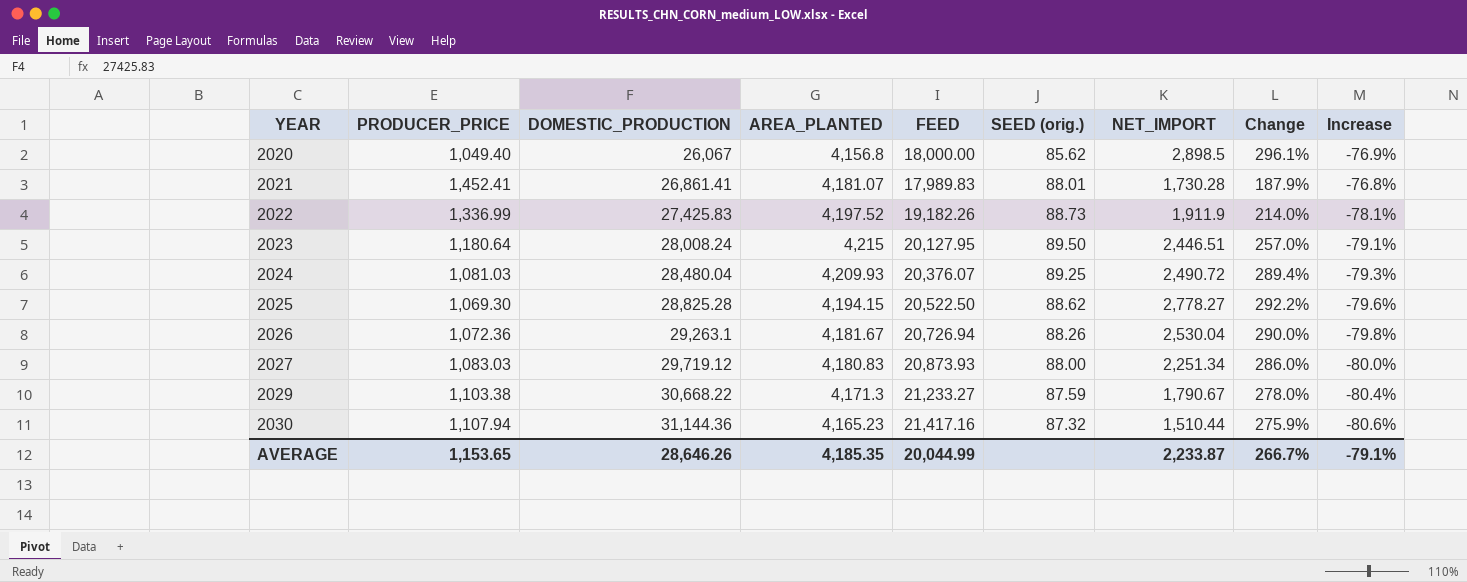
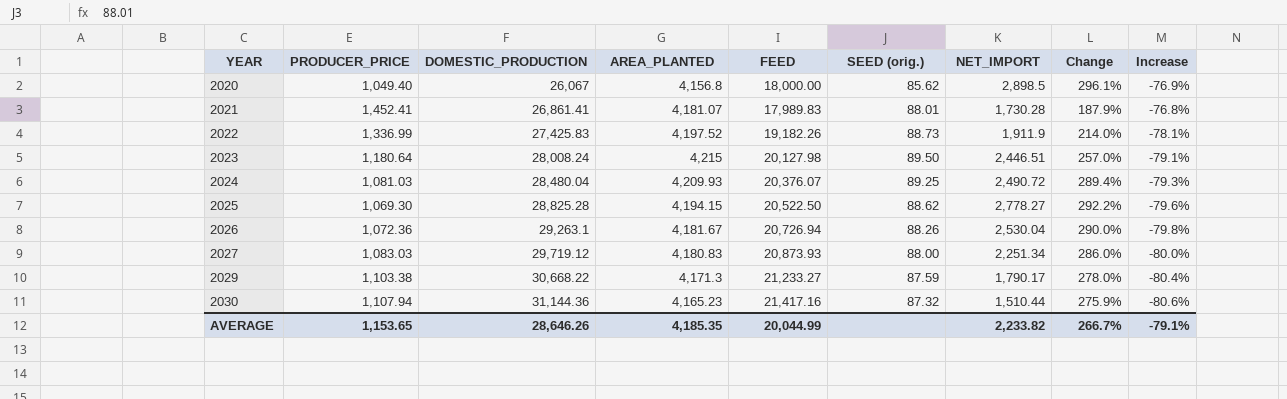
2023 | FEED: 20,127.95 -> 20,127.98
2029 | NET_IMPORT: 1,790.67 -> 1,790.17
AVERAGE | NET_IMPORT: 2,233.87 -> 2,233.82

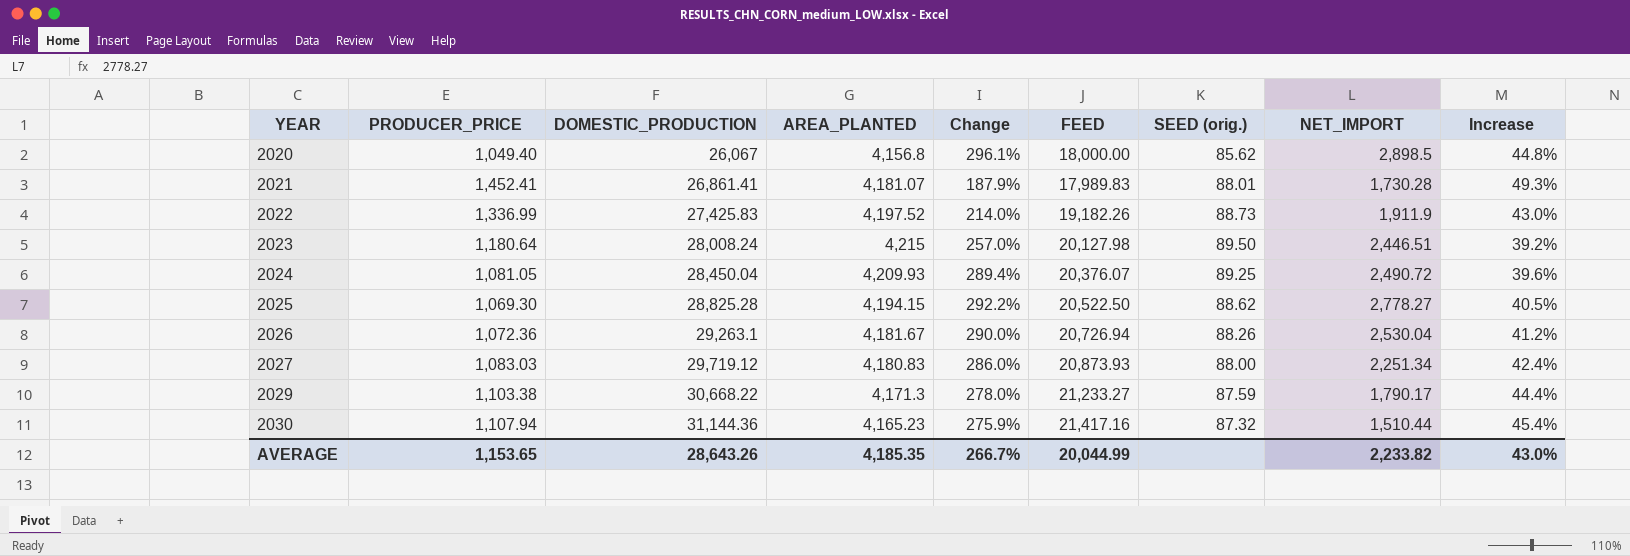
column Change | position: 8 -> 5
column Increase | formula: ([AREA_PLANTED] - [FEED]) / [FEED] -> ([DOMESTIC_PRODUCTION] - [FEED]) / [FEED]
2024 | PRODUCER_PRICE: 1,081.03 -> 1,081.05
2024 | DOMESTIC_PRODUCTION: 28,480.04 -> 28,450.04
AVERAGE | DOMESTIC_PRODUCTION: 28,646.26 -> 28,643.26
AVERAGE | Increase: -79.1% -> 43.0%

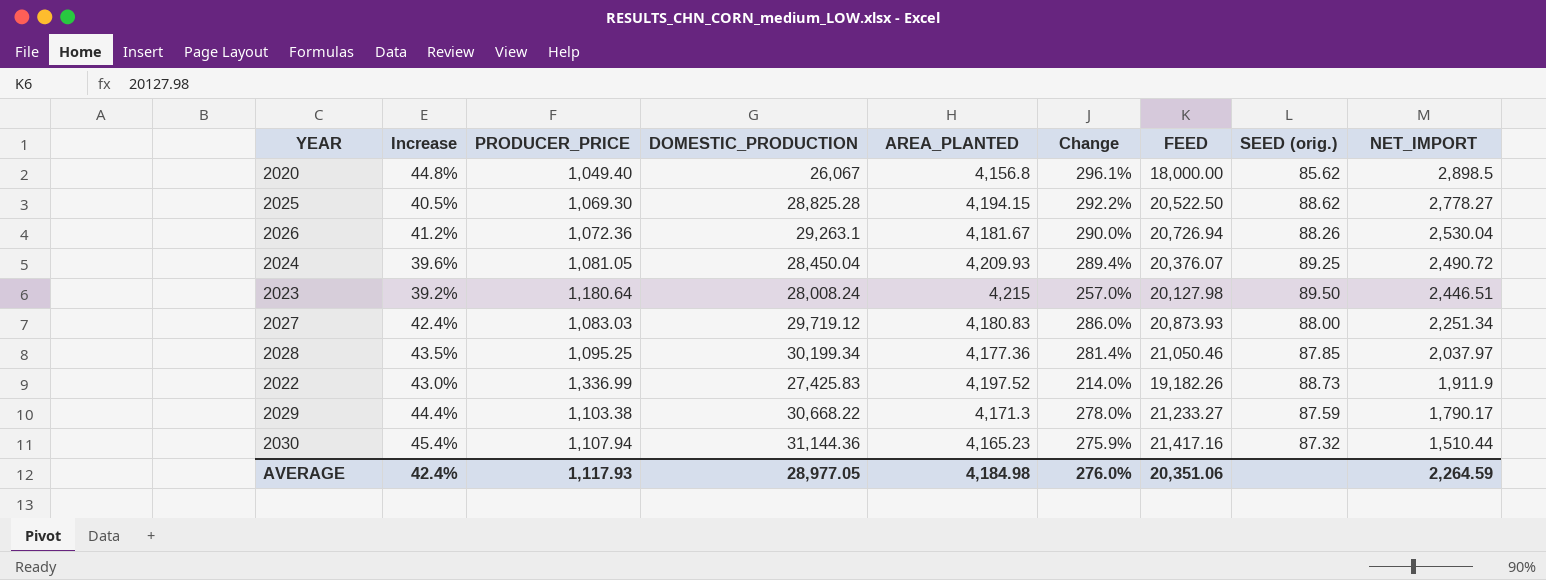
row order: YEAR ascending -> NET_IMPORT descending
column Increase | position: 9 -> 2
row 2021: 1,452.41 | 26,861.41 | 4,181.07 | 187.9% | 17,989.83 | 88.01 | 1,730.28 | 49.3% -> none
row 2028: none -> 43.5% | 1,095.25 | 30,199.34 | 4,177.36 | 281.4% | 21,050.46 | 87.85 | 2,037.97
AVERAGE | Increase: 43.0% -> 42.4%
AVERAGE | PRODUCER_PRICE: 1,153.65 -> 1,117.93
AVERAGE | DOMESTIC_PRODUCTION: 28,643.26 -> 28,977.05
AVERAGE | AREA_PLANTED: 4,185.35 -> 4,184.98
AVERAGE | Change: 266.7% -> 276.0%
AVERAGE | FEED: 20,044.99 -> 20,351.06
AVERAGE | NET_IMPORT: 2,233.82 -> 2,264.59

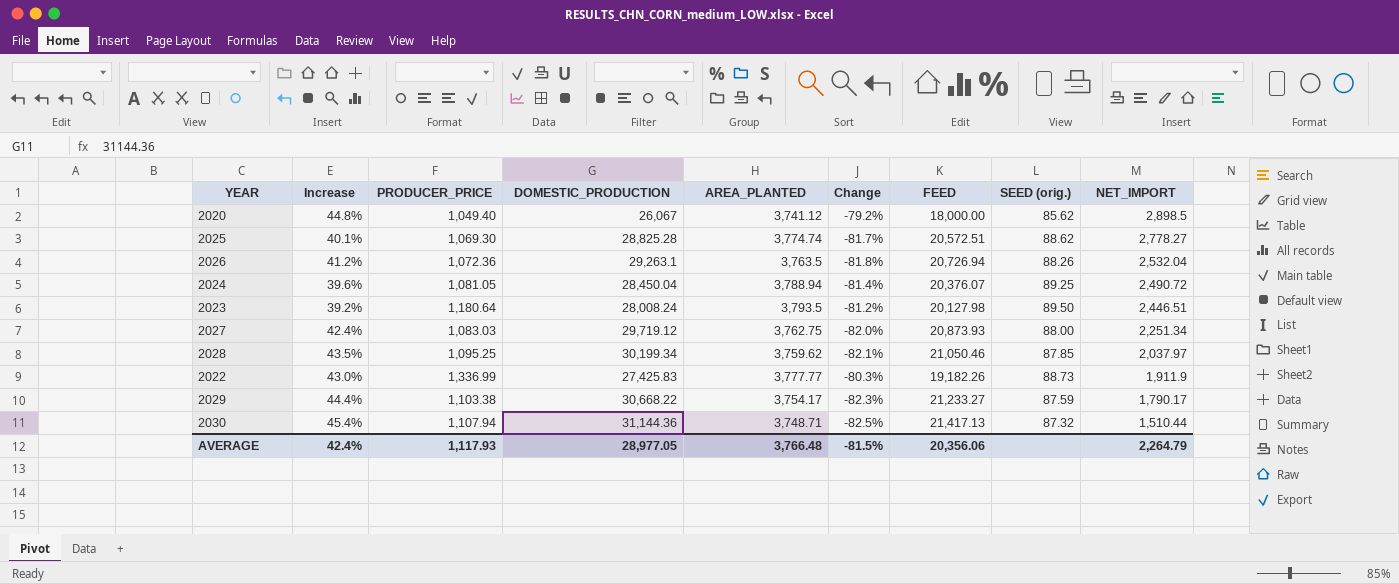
column Change | formula: ([AREA_PLANTED] - [PRODUCER_PRICE]) / [PRODUCER_PRICE] -> ([AREA_PLANTED] - [FEED]) / [FEED]
2020 | AREA_PLANTED: 4,156.8 -> 3,741.12
2025 | Increase: 40.5% -> 40.1%
2025 | AREA_PLANTED: 4,194.15 -> 3,774.74
2025 | FEED: 20,522.50 -> 20,572.51
2026 | AREA_PLANTED: 4,181.67 -> 3,763.5
2026 | NET_IMPORT: 2,530.04 -> 2,532.04
2024 | AREA_PLANTED: 4,209.93 -> 3,788.94
2023 | AREA_PLANTED: 4,215 -> 3,793.5
2027 | AREA_PLANTED: 4,180.83 -> 3,762.75
2028 | AREA_PLANTED: 4,177.36 -> 3,759.62
2022 | AREA_PLANTED: 4,197.52 -> 3,777.77
2029 | AREA_PLANTED: 4,171.3 -> 3,754.17
2030 | AREA_PLANTED: 4,165.23 -> 3,748.71
2030 | FEED: 21,417.16 -> 21,417.13
AVERAGE | AREA_PLANTED: 4,184.98 -> 3,766.48
AVERAGE | Change: 276.0% -> -81.5%
AVERAGE | FEED: 20,351.06 -> 20,356.06
AVERAGE | NET_IMPORT: 2,264.59 -> 2,264.79

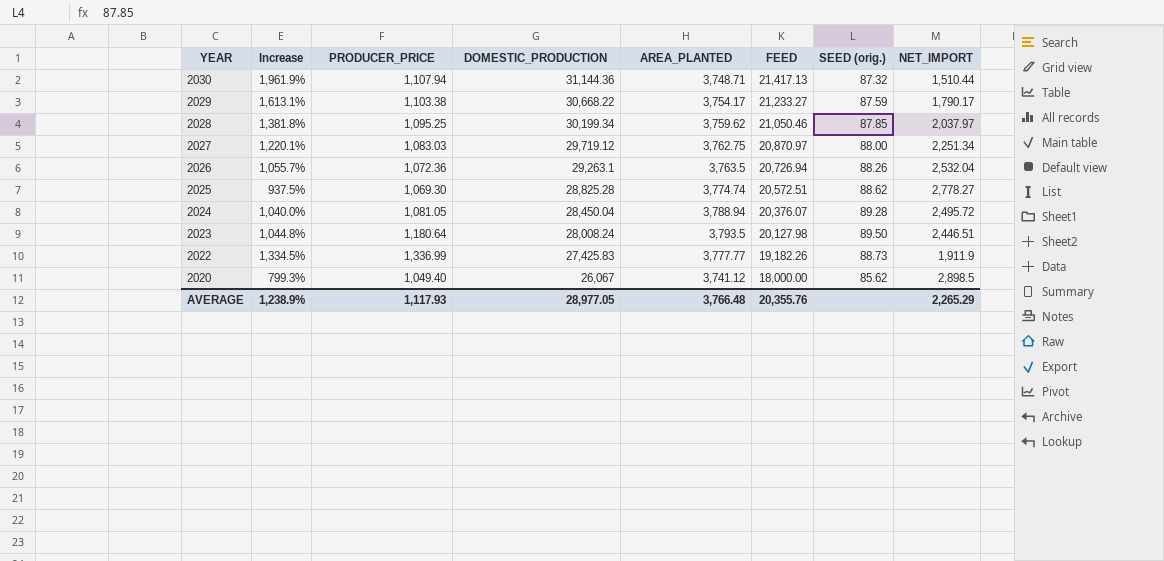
row order: NET_IMPORT descending -> YEAR descending
column Change | formula: ([AREA_PLANTED] - [FEED]) / [FEED] -> none
column Increase | formula: ([DOMESTIC_PRODUCTION] - [FEED]) / [FEED] -> ([DOMESTIC_PRODUCTION] - [NET_IMPORT]) / [NET_IMPORT]
2027 | FEED: 20,873.93 -> 20,870.97
2024 | SEED (orig.): 89.25 -> 89.28
2024 | NET_IMPORT: 2,490.72 -> 2,495.72
AVERAGE | Increase: 42.4% -> 1,238.9%
AVERAGE | FEED: 20,356.06 -> 20,355.76
AVERAGE | NET_IMPORT: 2,264.79 -> 2,265.29

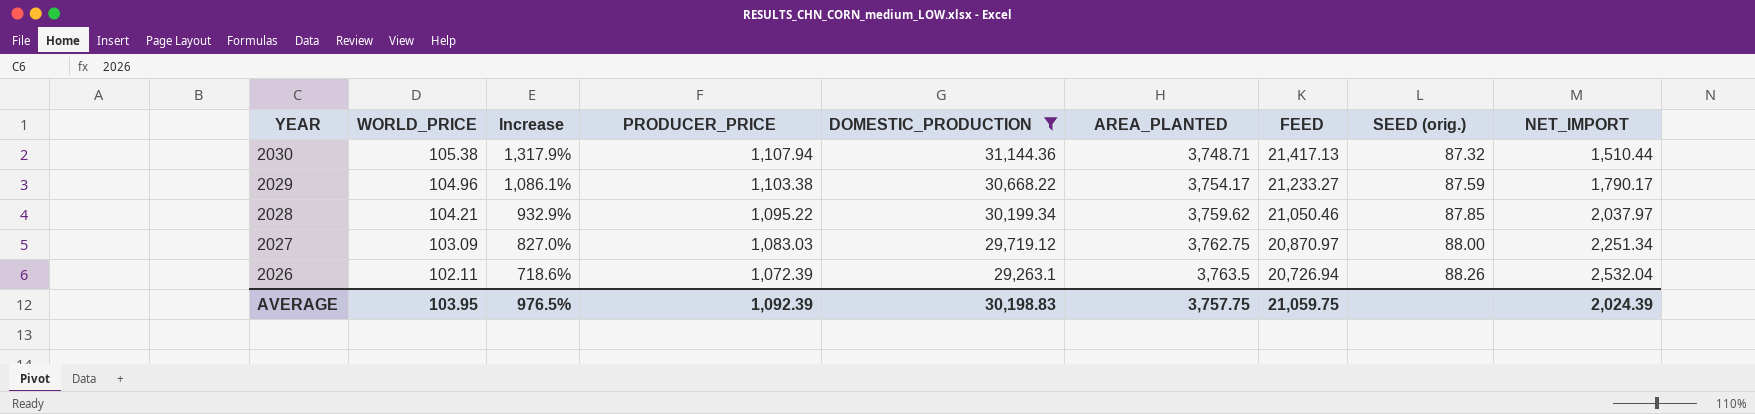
filter: none -> DOMESTIC_PRODUCTION >= 29,263.1
column WORLD_PRICE | position: none -> 2
column Increase | formula: ([DOMESTIC_PRODUCTION] - [NET_IMPORT]) / [NET_IMPORT] -> ([FEED] - [NET_IMPORT]) / [NET_IMPORT]
2028 | PRODUCER_PRICE: 1,095.25 -> 1,095.22
2026 | PRODUCER_PRICE: 1,072.36 -> 1,072.39
AVERAGE | Increase: 1,238.9% -> 976.5%
AVERAGE | PRODUCER_PRICE: 1,117.93 -> 1,092.39
AVERAGE | DOMESTIC_PRODUCTION: 28,977.05 -> 30,198.83
AVERAGE | AREA_PLANTED: 3,766.48 -> 3,757.75
AVERAGE | FEED: 20,355.76 -> 21,059.75
AVERAGE | NET_IMPORT: 2,265.29 -> 2,024.39

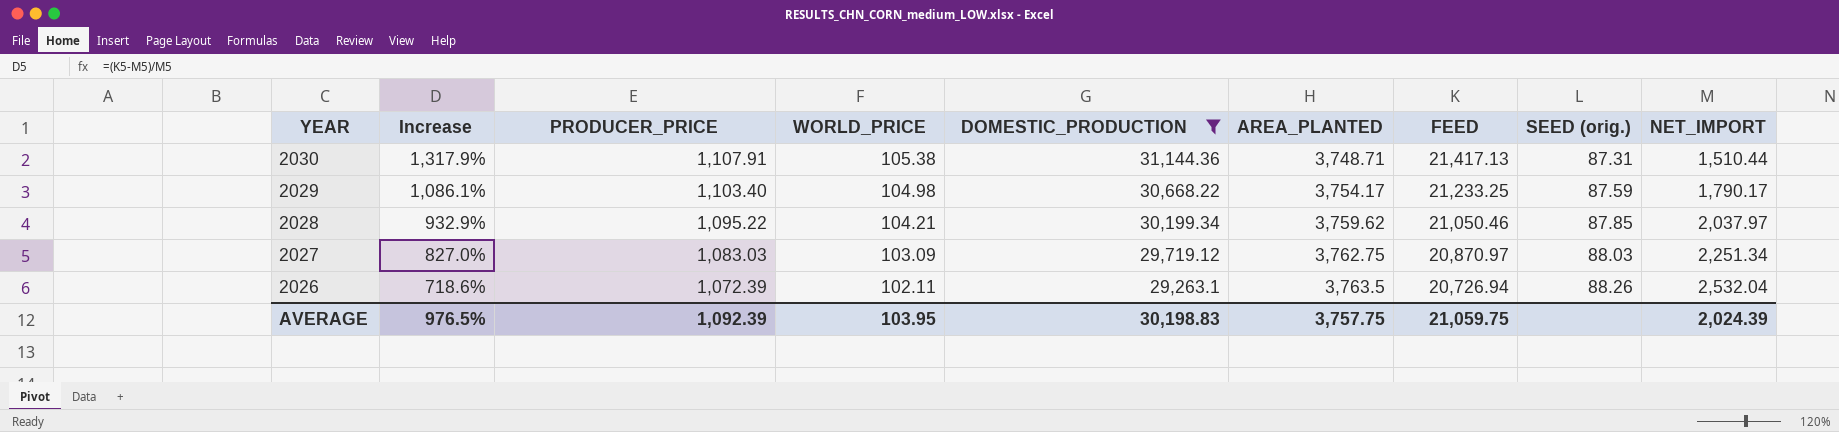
column WORLD_PRICE | position: 2 -> 4
2030 | PRODUCER_PRICE: 1,107.94 -> 1,107.91
2030 | SEED (orig.): 87.32 -> 87.31
2029 | PRODUCER_PRICE: 1,103.38 -> 1,103.40
2029 | WORLD_PRICE: 104.96 -> 104.98
2029 | FEED: 21,233.27 -> 21,233.25
2027 | SEED (orig.): 88.00 -> 88.03

